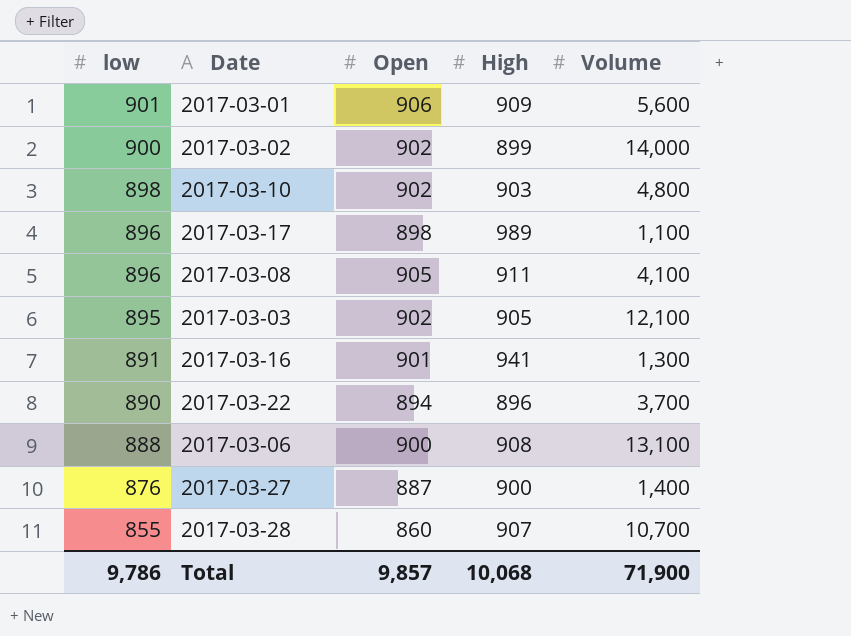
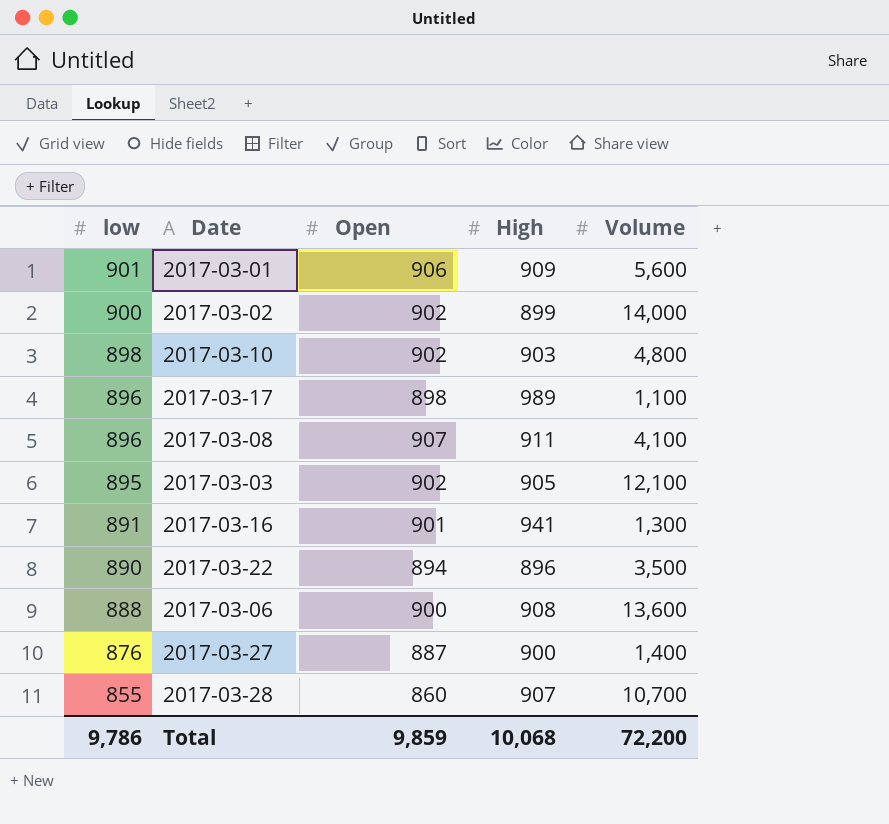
2017-03-08 | Open: 905 -> 907
2017-03-22 | Volume: 3,700 -> 3,500
2017-03-06 | Volume: 13,100 -> 13,600
Total | Open: 9,857 -> 9,859
Total | Volume: 71,900 -> 72,200

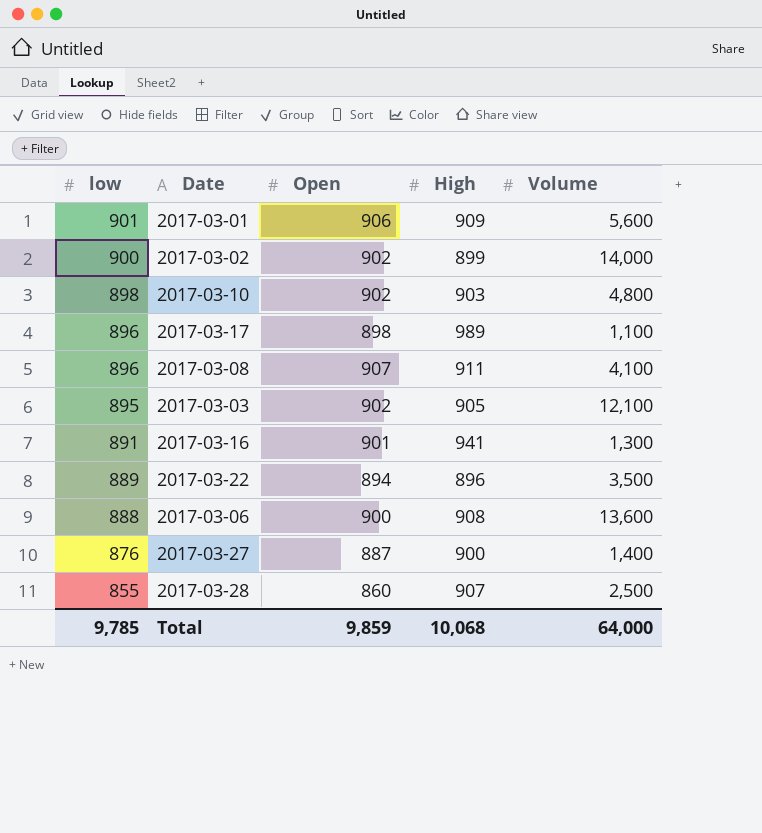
2017-03-22 | low: 890 -> 889
2017-03-28 | Volume: 10,700 -> 2,500
Total | low: 9,786 -> 9,785
Total | Volume: 72,200 -> 64,000

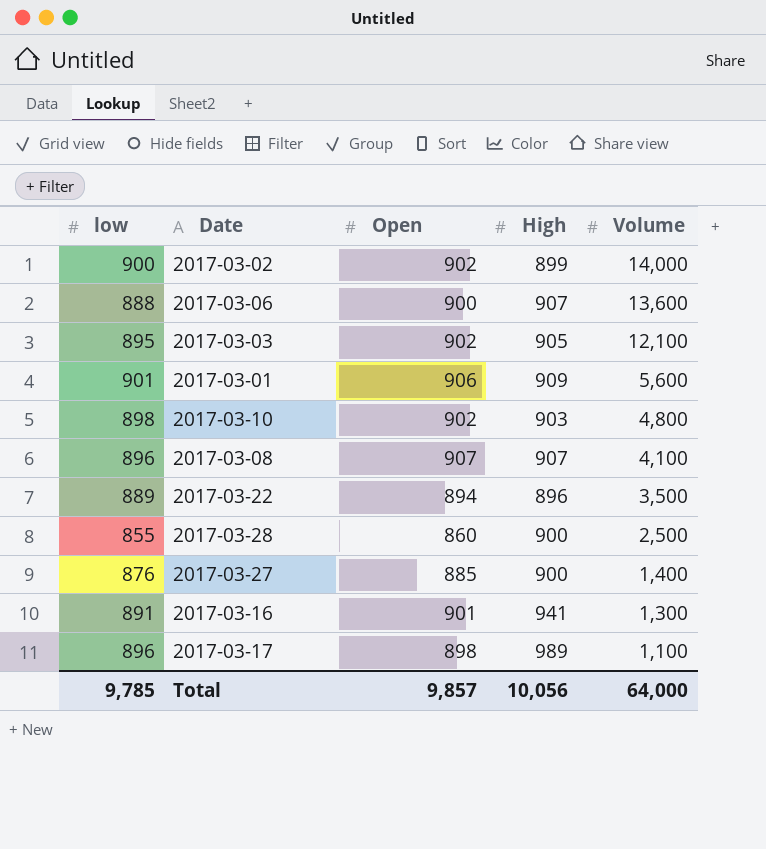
row order: low descending -> Volume descending
2017-03-06 | High: 908 -> 907
2017-03-08 | High: 911 -> 907
2017-03-28 | High: 907 -> 900
2017-03-27 | Open: 887 -> 885
Total | Open: 9,859 -> 9,857
Total | High: 10,068 -> 10,056

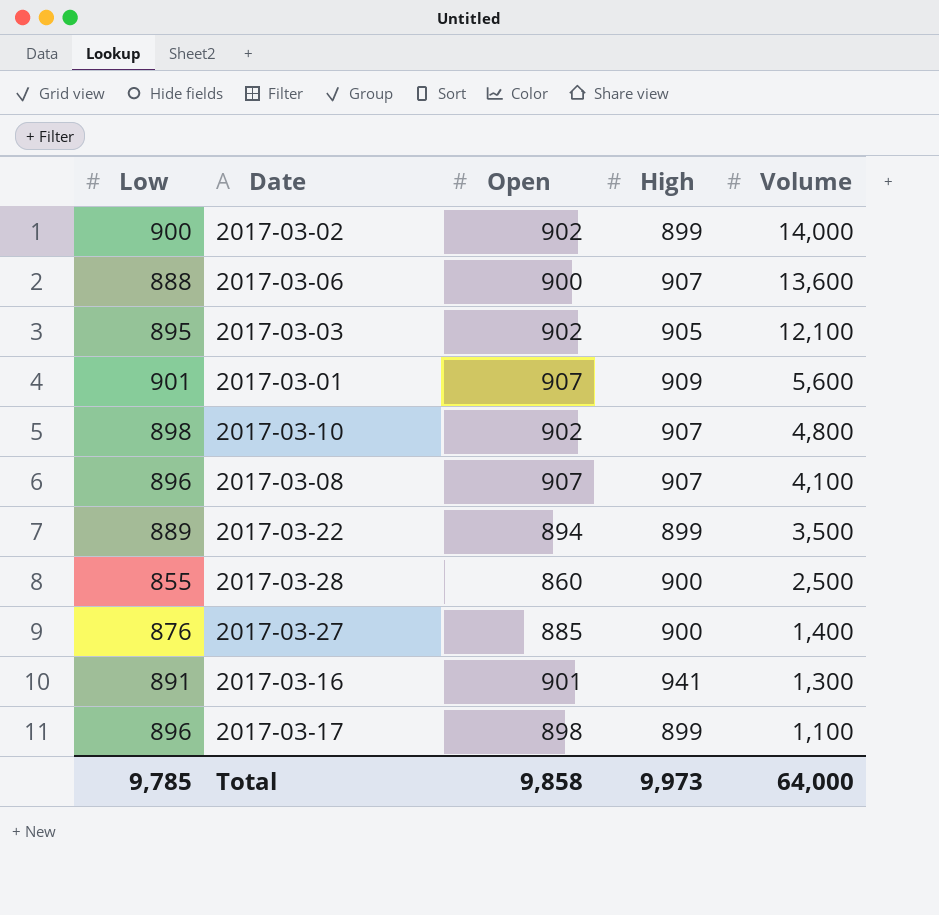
column name: low -> Low
2017-03-01 | Open: 906 -> 907
2017-03-10 | High: 903 -> 907
2017-03-22 | High: 896 -> 899
2017-03-17 | High: 989 -> 899
Total | Open: 9,857 -> 9,858
Total | High: 10,056 -> 9,973

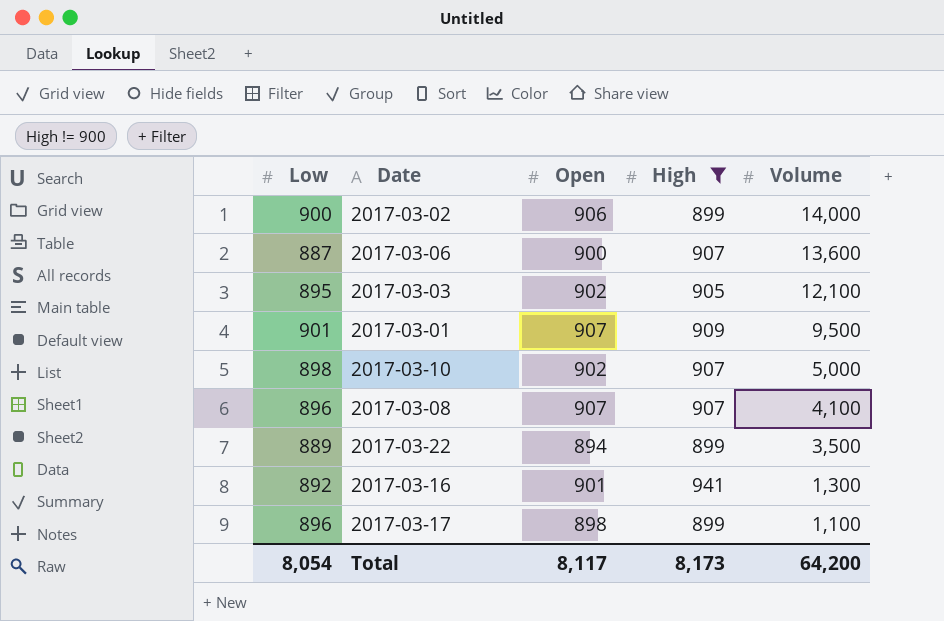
filter: none -> High != 900
2017-03-02 | Open: 902 -> 906
2017-03-06 | Low: 888 -> 887
2017-03-01 | Volume: 5,600 -> 9,500
2017-03-10 | Volume: 4,800 -> 5,000
2017-03-16 | Low: 891 -> 892
Total | Low: 9,785 -> 8,054
Total | Open: 9,858 -> 8,117
Total | High: 9,973 -> 8,173
Total | Volume: 64,000 -> 64,200

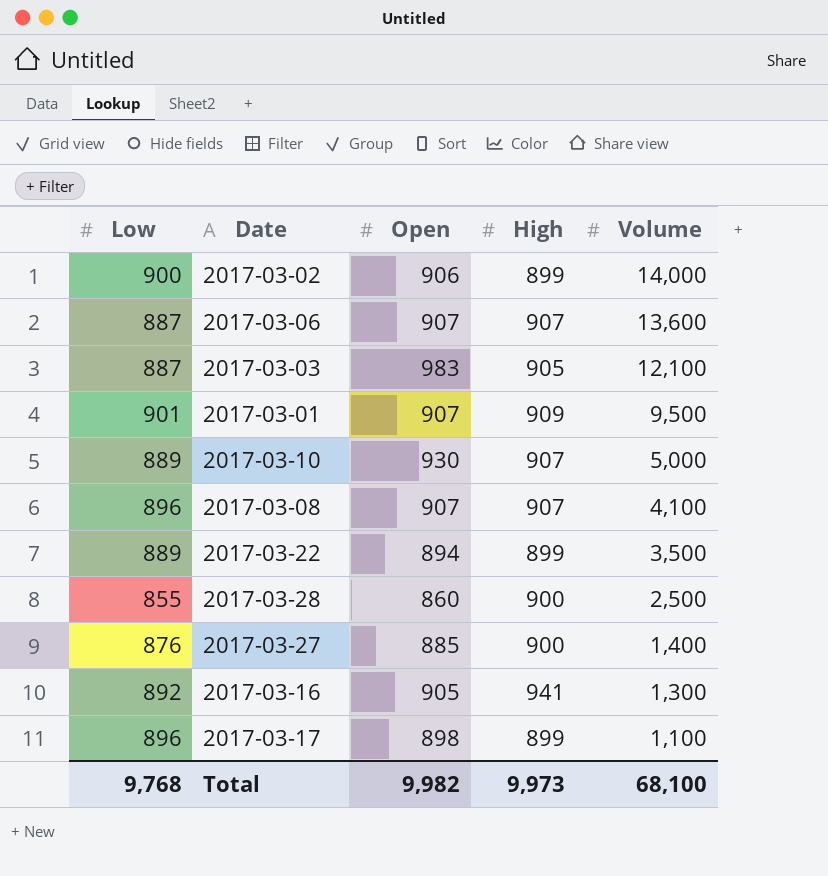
filter: High != 900 -> none
2017-03-06 | Open: 900 -> 907
2017-03-03 | Low: 895 -> 887
2017-03-03 | Open: 902 -> 983
2017-03-10 | Low: 898 -> 889
2017-03-10 | Open: 902 -> 930
2017-03-16 | Open: 901 -> 905
Total | Low: 8,054 -> 9,768
Total | Open: 8,117 -> 9,982
Total | High: 8,173 -> 9,973
Total | Volume: 64,200 -> 68,100

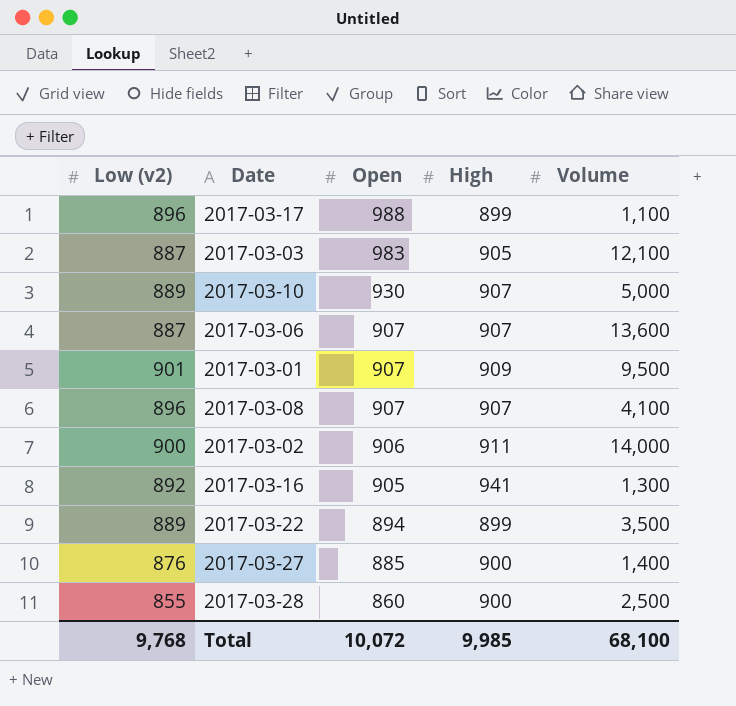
row order: Volume descending -> Open descending
column name: Low -> Low (v2)
2017-03-17 | Open: 898 -> 988
2017-03-02 | High: 899 -> 911
Total | Open: 9,982 -> 10,072
Total | High: 9,973 -> 9,985

